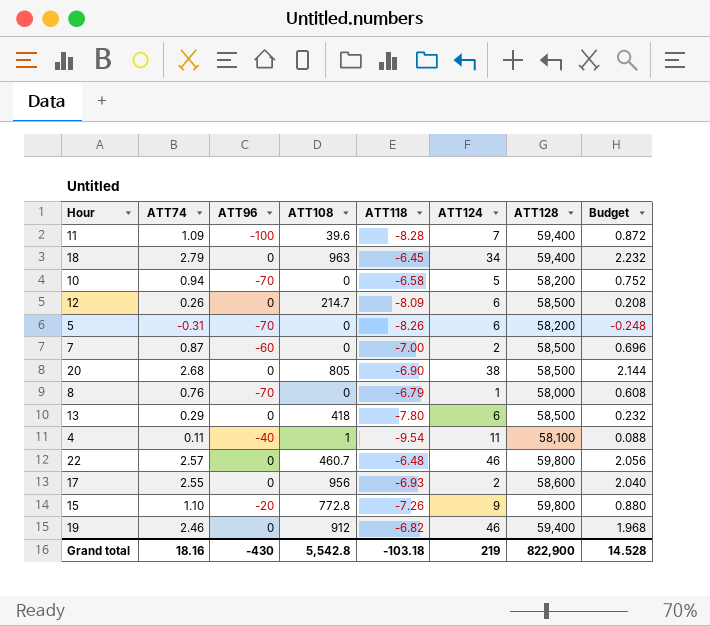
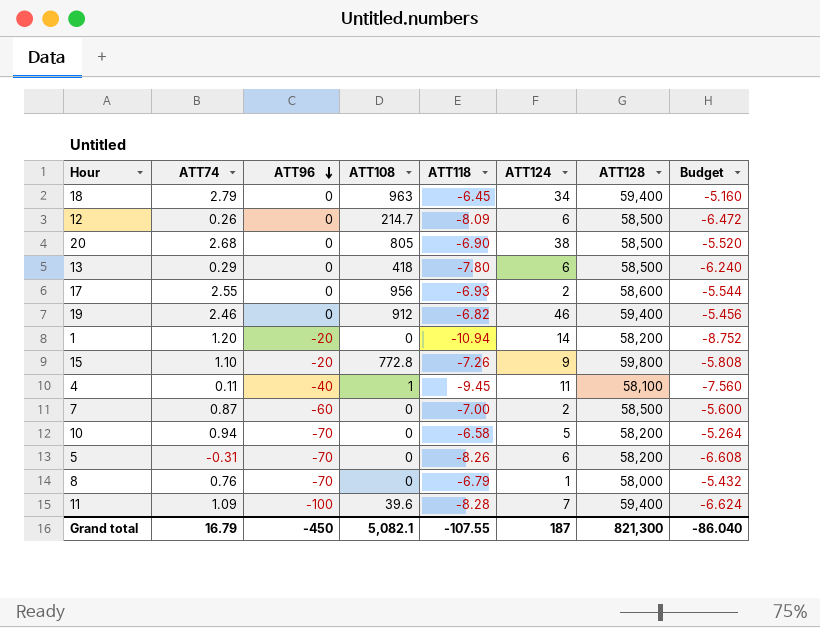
row order: none -> ATT96 descending
column Budget | formula: [ATT74] * 0.8 -> [ATT118] * 0.8
row 22: 2.57 | 0 | 460.7 | -6.48 | 46 | 59,800 | 2.056 -> none
row 1: none -> 1.20 | -20 | 0 | -10.94 | 14 | 58,200 | -8.752
4 | ATT118: -9.54 -> -9.45
Grand total | ATT74: 18.16 -> 16.79
Grand total | ATT96: -430 -> -450
Grand total | ATT108: 5,542.8 -> 5,082.1
Grand total | ATT118: -103.18 -> -107.55
Grand total | ATT124: 219 -> 187
Grand total | ATT128: 822,900 -> 821,300
Grand total | Budget: 14.528 -> -86.040

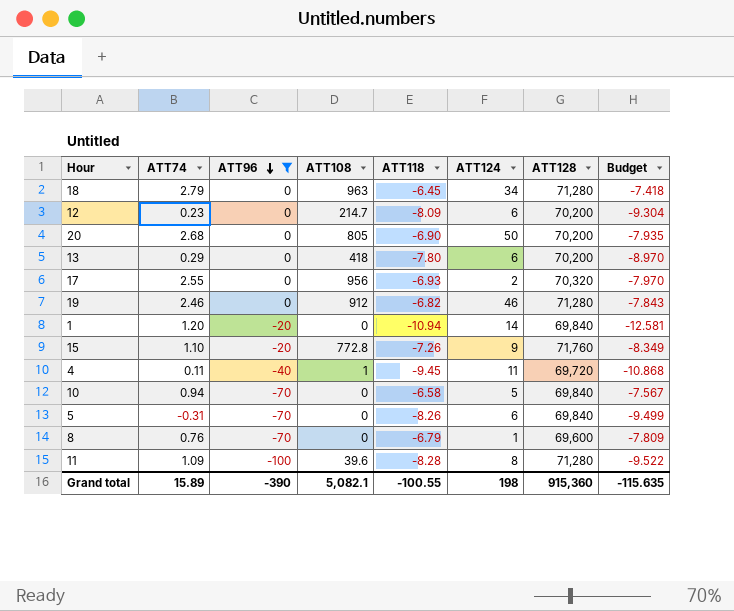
filter: none -> ATT96 != -60
column Budget | formula: [ATT118] * 0.8 -> [ATT118] * 1.15
18 | ATT128: 59,400 -> 71,280
12 | ATT74: 0.26 -> 0.23
12 | ATT128: 58,500 -> 70,200
20 | ATT124: 38 -> 50
20 | ATT128: 58,500 -> 70,200
13 | ATT128: 58,500 -> 70,200
17 | ATT128: 58,600 -> 70,320
19 | ATT128: 59,400 -> 71,280
1 | ATT128: 58,200 -> 69,840
15 | ATT128: 59,800 -> 71,760
4 | ATT128: 58,100 -> 69,720
10 | ATT128: 58,200 -> 69,840
5 | ATT128: 58,200 -> 69,840
8 | ATT128: 58,000 -> 69,600
11 | ATT124: 7 -> 8
11 | ATT128: 59,400 -> 71,280
Grand total | ATT74: 16.79 -> 15.89
Grand total | ATT96: -450 -> -390
Grand total | ATT118: -107.55 -> -100.55
Grand total | ATT124: 187 -> 198
Grand total | ATT128: 821,300 -> 915,360
Grand total | Budget: -86.040 -> -115.635

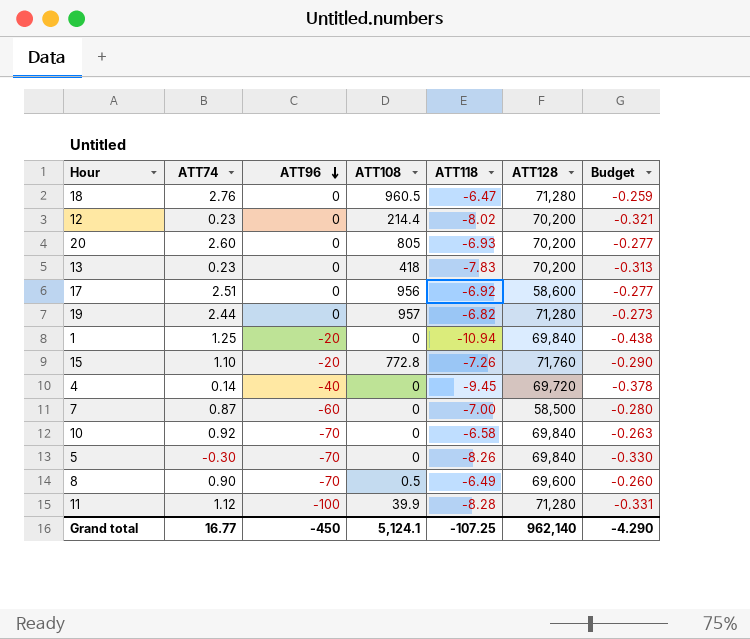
filter: ATT96 != -60 -> none
column ATT124 | position: 6 -> none
column Budget | formula: [ATT118] * 1.15 -> [ATT118] * 0.04
18 | ATT74: 2.79 -> 2.76
18 | ATT108: 963 -> 960.5
18 | ATT118: -6.45 -> -6.47
12 | ATT108: 214.7 -> 214.4
12 | ATT118: -8.09 -> -8.02
20 | ATT74: 2.68 -> 2.60
20 | ATT118: -6.90 -> -6.93
13 | ATT74: 0.29 -> 0.23
13 | ATT118: -7.80 -> -7.83
17 | ATT74: 2.55 -> 2.51
17 | ATT118: -6.93 -> -6.92
17 | ATT128: 70,320 -> 58,600
19 | ATT74: 2.46 -> 2.44
19 | ATT108: 912 -> 957
1 | ATT74: 1.20 -> 1.25
4 | ATT74: 0.11 -> 0.14
4 | ATT108: 1 -> 0
10 | ATT74: 0.94 -> 0.92
5 | ATT74: -0.31 -> -0.30
8 | ATT74: 0.76 -> 0.90
8 | ATT108: 0 -> 0.5
8 | ATT118: -6.79 -> -6.49
11 | ATT74: 1.09 -> 1.12
11 | ATT108: 39.6 -> 39.9
Grand total | ATT74: 15.89 -> 16.77
Grand total | ATT96: -390 -> -450
Grand total | ATT108: 5,082.1 -> 5,124.1
Grand total | ATT118: -100.55 -> -107.25
Grand total | ATT128: 915,360 -> 962,140
Grand total | Budget: -115.635 -> -4.290

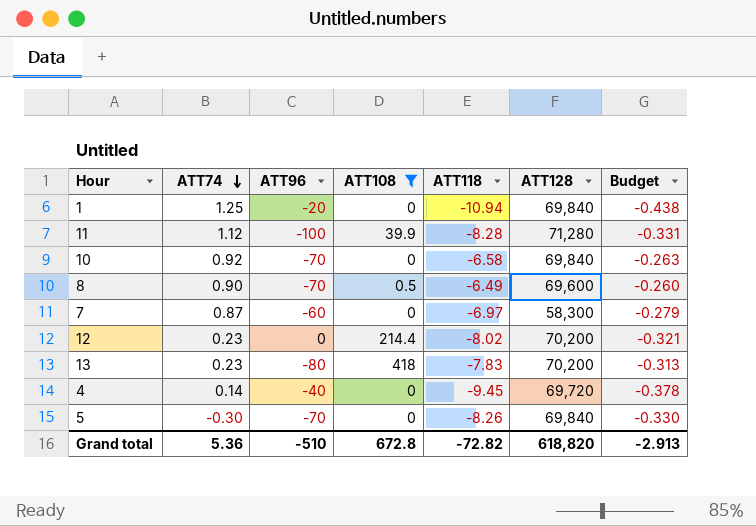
filter: none -> ATT108 <= 418
row order: ATT96 descending -> ATT74 descending
7 | ATT118: -7.00 -> -6.97
7 | ATT128: 58,500 -> 58,300
7 | Budget: -0.280 -> -0.279
13 | ATT96: 0 -> -80
Grand total | ATT74: 16.77 -> 5.36
Grand total | ATT96: -450 -> -510
Grand total | ATT108: 5,124.1 -> 672.8
Grand total | ATT118: -107.25 -> -72.82
Grand total | ATT128: 962,140 -> 618,820
Grand total | Budget: -4.290 -> -2.913

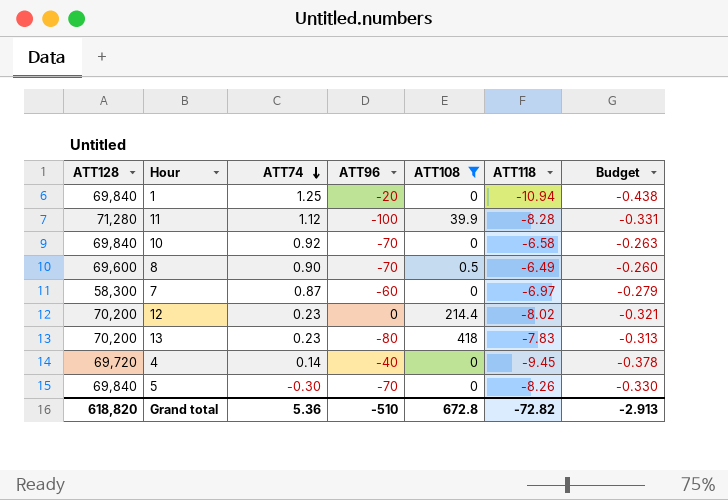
column ATT128 | position: 6 -> 1

